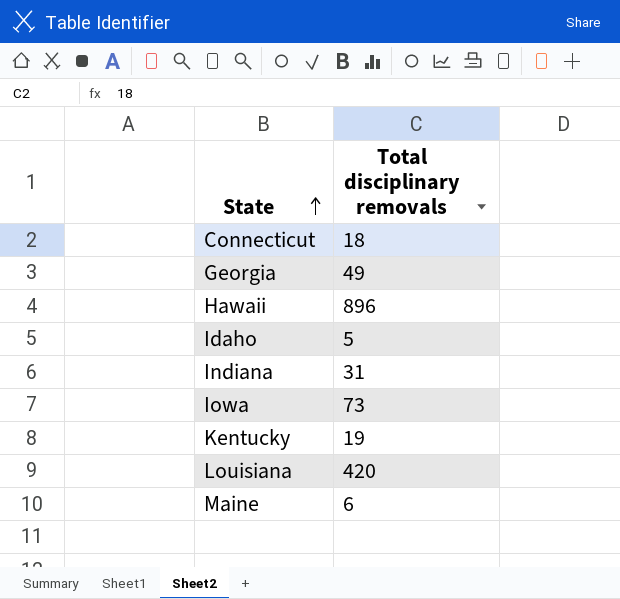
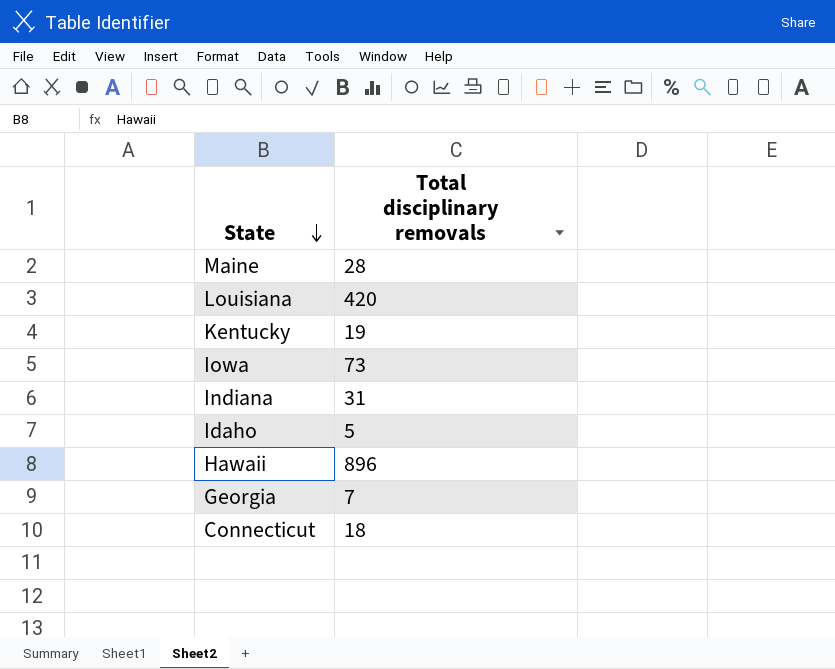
row order: State ascending -> State descending
Maine | Total disciplinary removals: 6 -> 28
Georgia | Total disciplinary removals: 49 -> 7

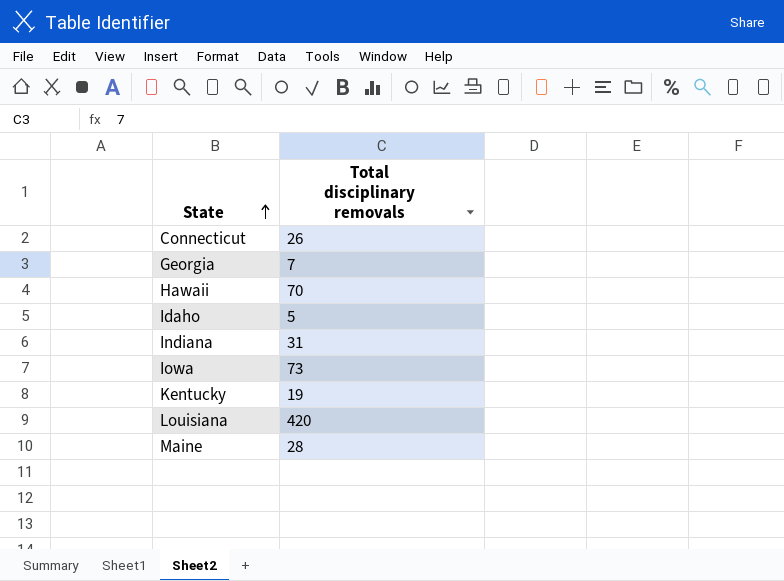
row order: State descending -> State ascending
Connecticut | Total disciplinary removals: 18 -> 26
Hawaii | Total disciplinary removals: 896 -> 70

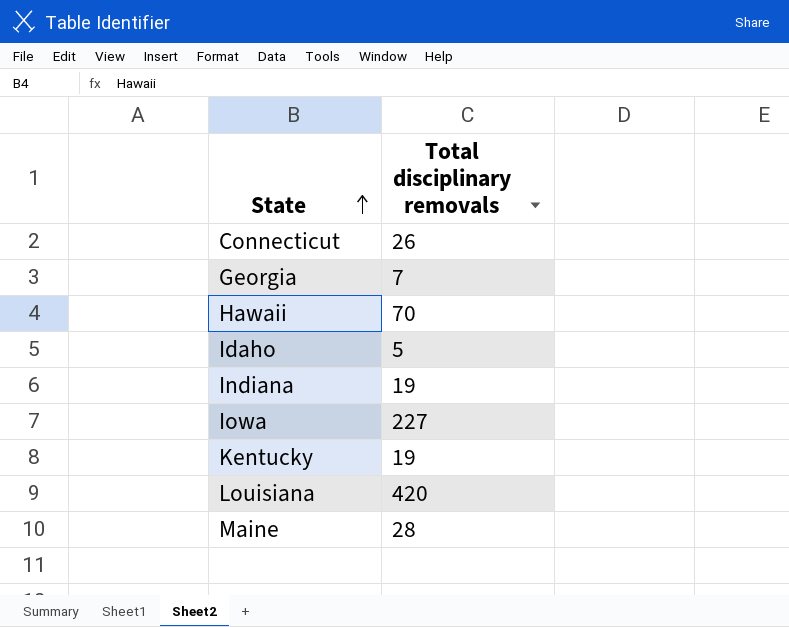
Indiana | Total disciplinary removals: 31 -> 19
Iowa | Total disciplinary removals: 73 -> 227

